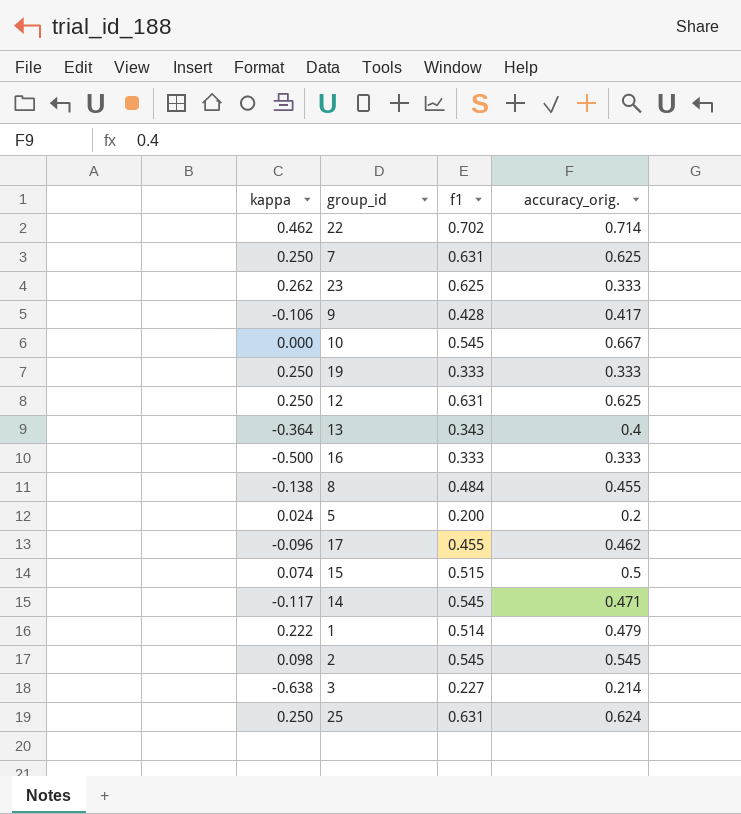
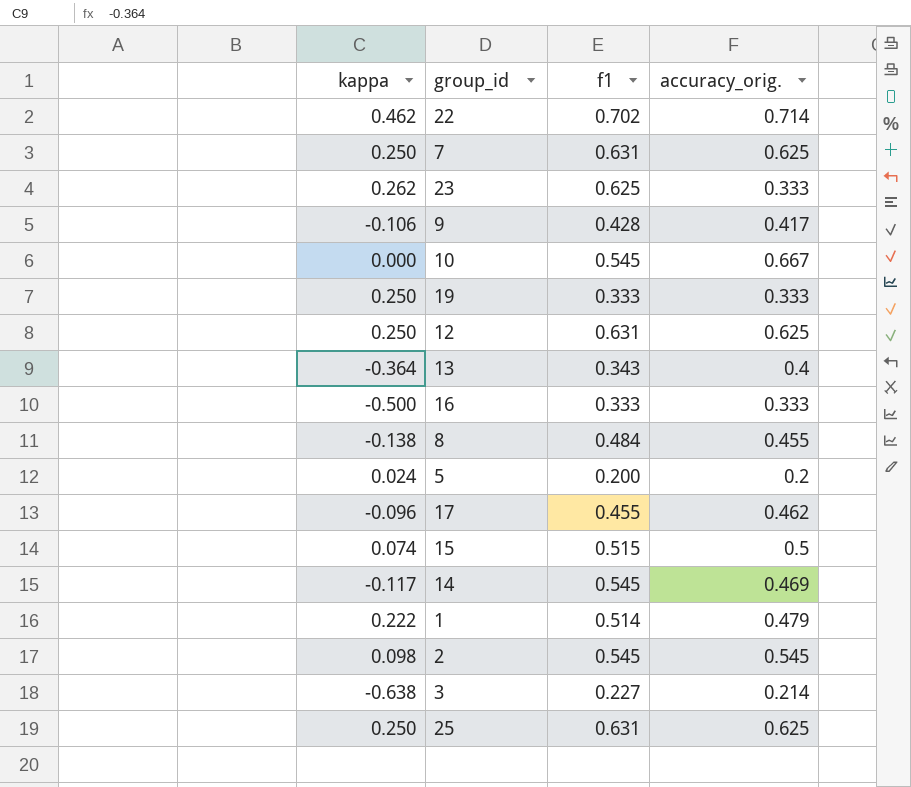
14 | accuracy_orig.: 0.471 -> 0.469
25 | accuracy_orig.: 0.624 -> 0.625

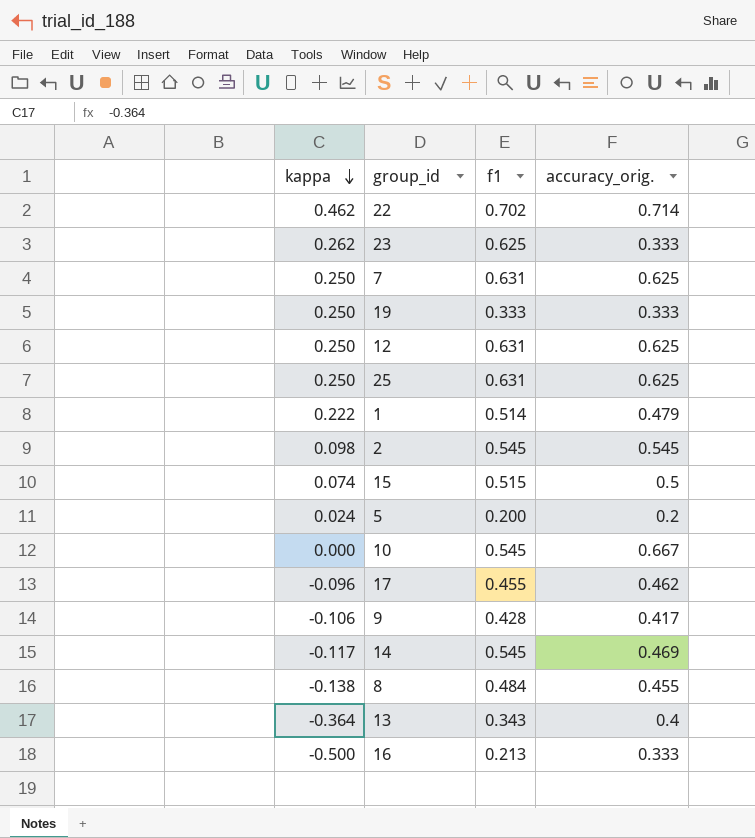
row order: none -> kappa descending
row 3: -0.638 | 0.227 | 0.214 -> none
16 | f1: 0.333 -> 0.213

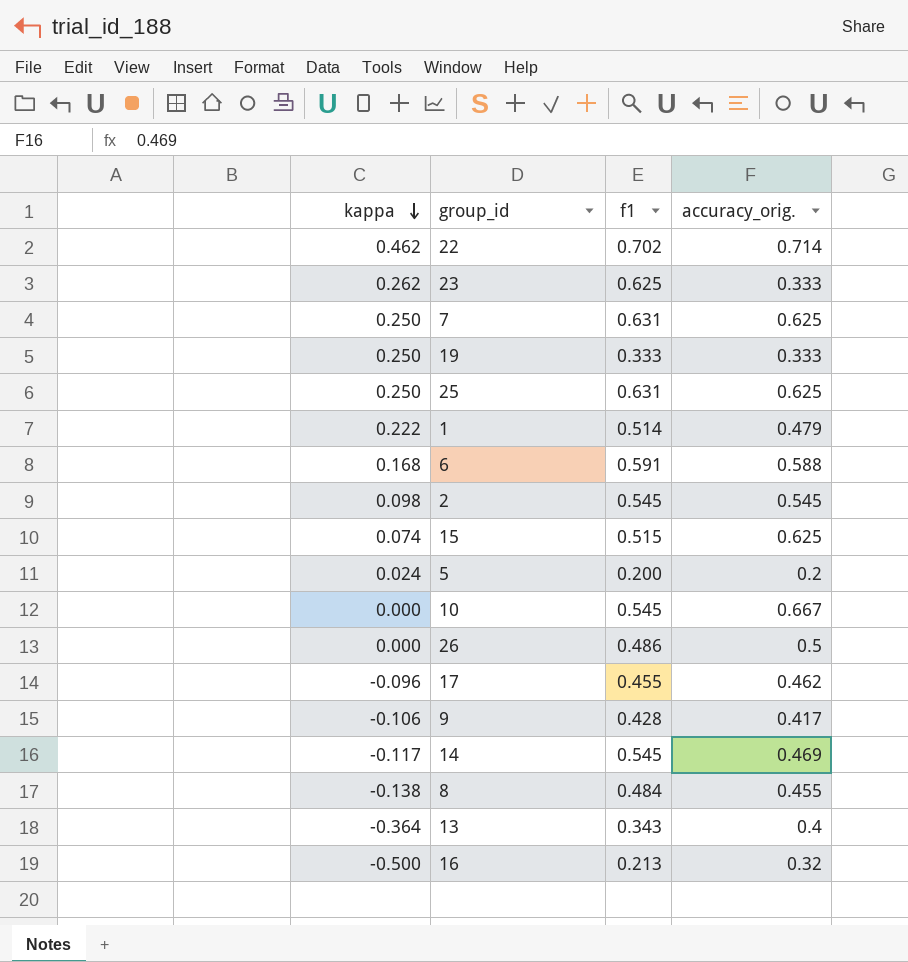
row 12: 0.250 | 0.631 | 0.625 -> none
row 6: none -> 0.168 | 0.591 | 0.588
15 | accuracy_orig.: 0.5 -> 0.625
row 26: none -> 0.000 | 0.486 | 0.5
16 | accuracy_orig.: 0.333 -> 0.32

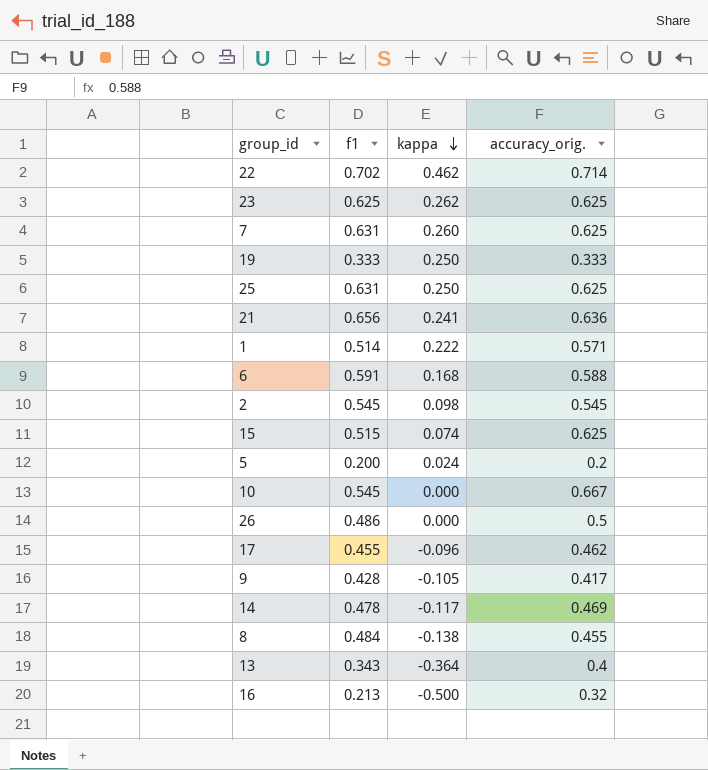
column kappa | position: 1 -> 3
23 | accuracy_orig.: 0.333 -> 0.625
7 | kappa: 0.250 -> 0.260
row 21: none -> 0.656 | 0.241 | 0.636
1 | accuracy_orig.: 0.479 -> 0.571
9 | kappa: -0.106 -> -0.105
14 | f1: 0.545 -> 0.478

